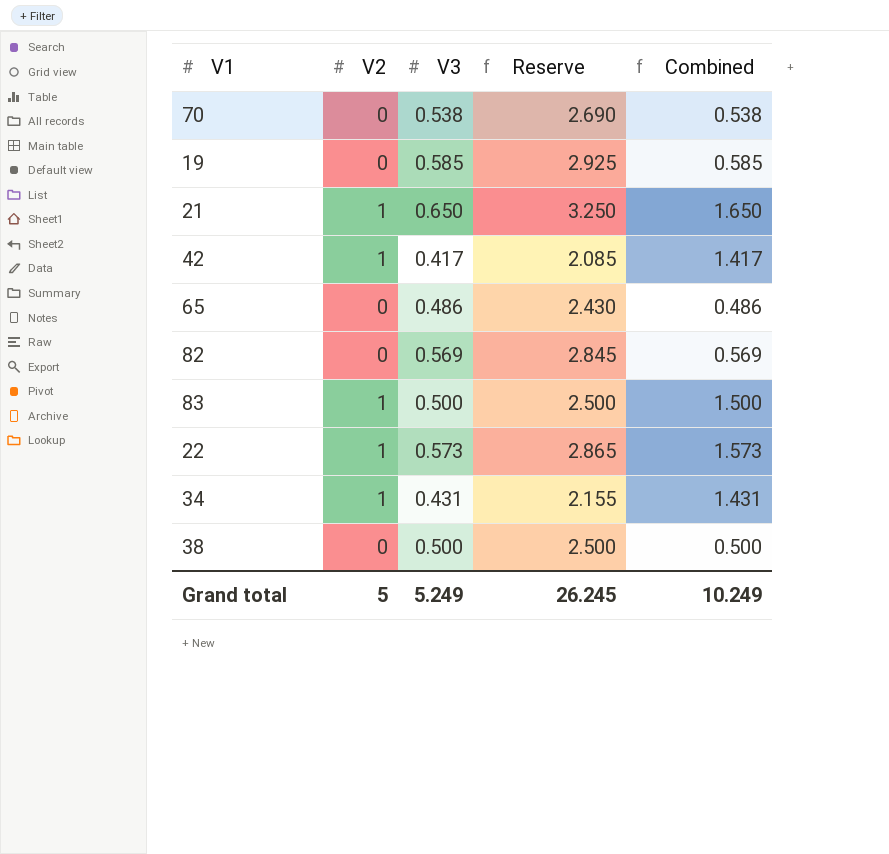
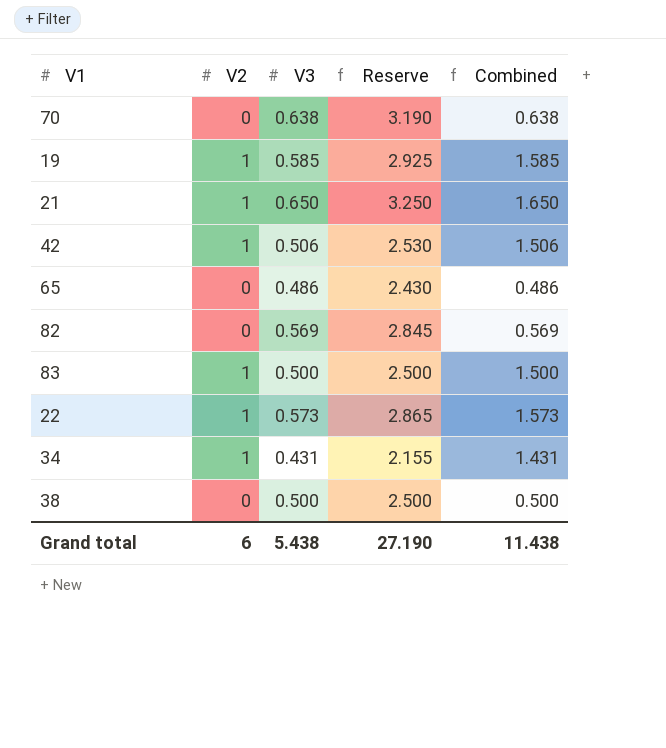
70 | V3: 0.538 -> 0.638
70 | Reserve: 2.690 -> 3.190
70 | Combined: 0.538 -> 0.638
19 | V2: 0 -> 1
19 | Combined: 0.585 -> 1.585
42 | V3: 0.417 -> 0.506
42 | Reserve: 2.085 -> 2.530
42 | Combined: 1.417 -> 1.506
Grand total | V2: 5 -> 6
Grand total | V3: 5.249 -> 5.438
Grand total | Reserve: 26.245 -> 27.190
Grand total | Combined: 10.249 -> 11.438

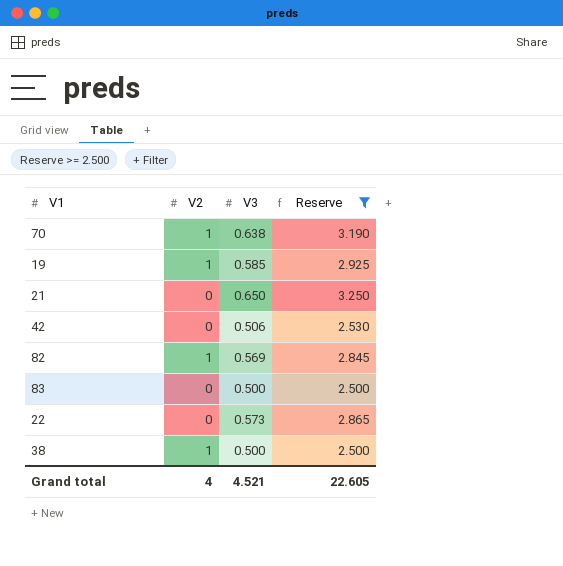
filter: none -> Reserve >= 2.500
column Combined | formula: [V2] + [V3] -> none
70 | V2: 0 -> 1
21 | V2: 1 -> 0
42 | V2: 1 -> 0
82 | V2: 0 -> 1
83 | V2: 1 -> 0
22 | V2: 1 -> 0
38 | V2: 0 -> 1
Grand total | V2: 6 -> 4
Grand total | V3: 5.438 -> 4.521
Grand total | Reserve: 27.190 -> 22.605

